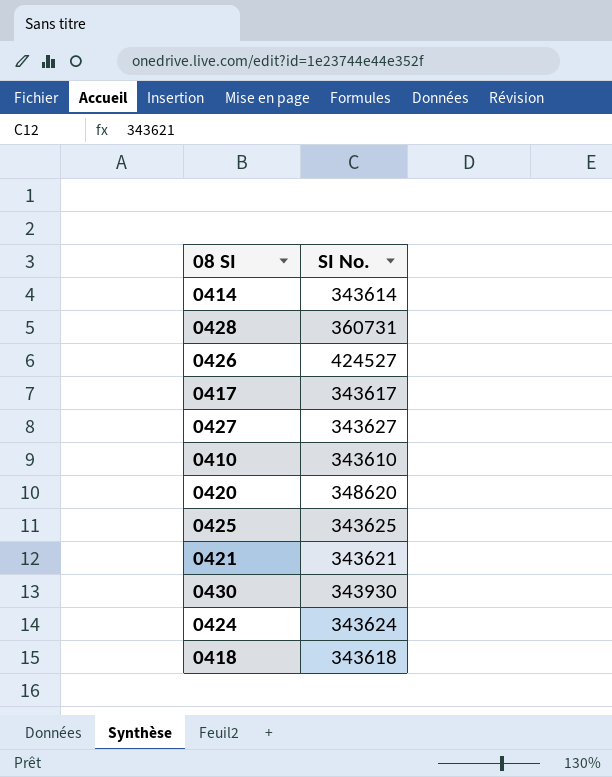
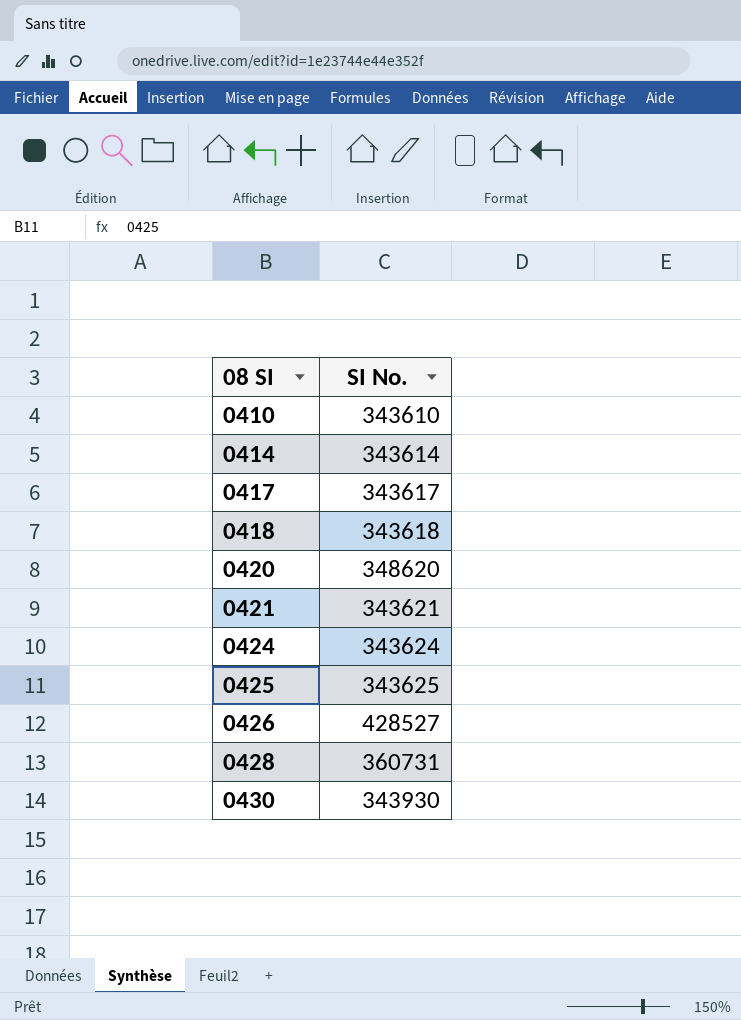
row order: none -> 08 SI ascending
row 0427: 343627 -> none
0426 | SI No.: 424527 -> 428527

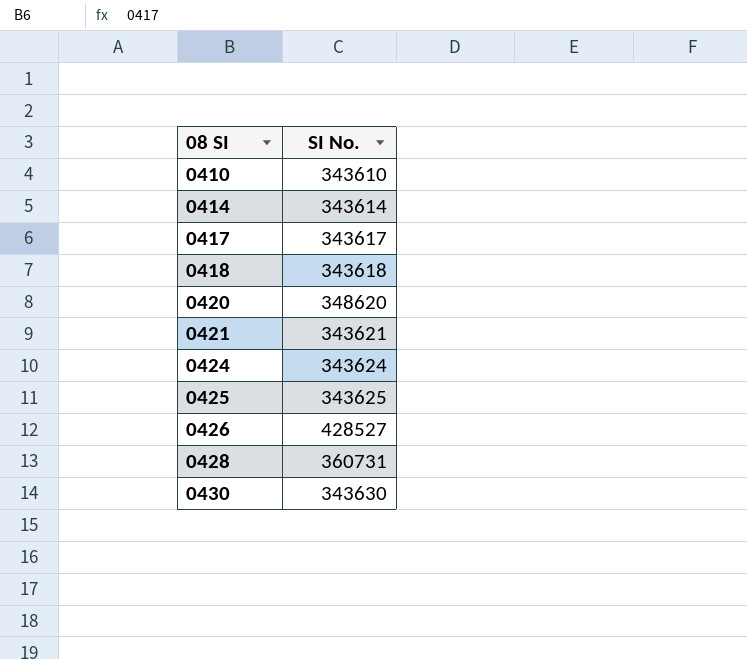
0430 | SI No.: 343930 -> 343630

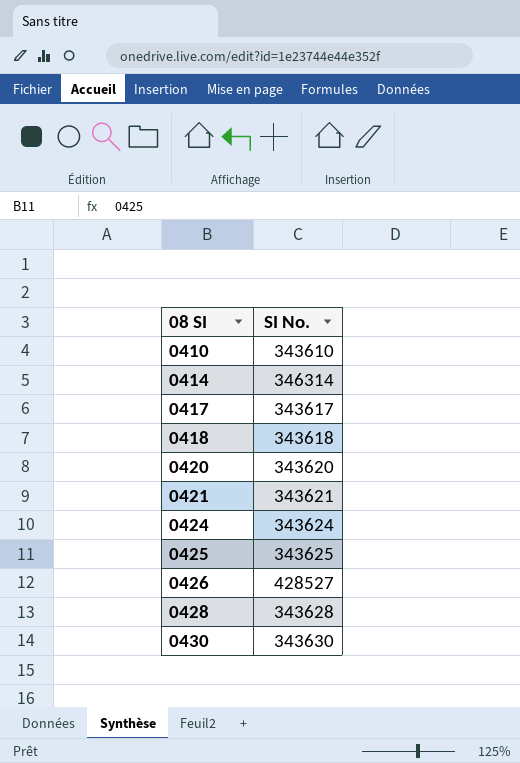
0414 | SI No.: 343614 -> 346314
0420 | SI No.: 348620 -> 343620
0428 | SI No.: 360731 -> 343628

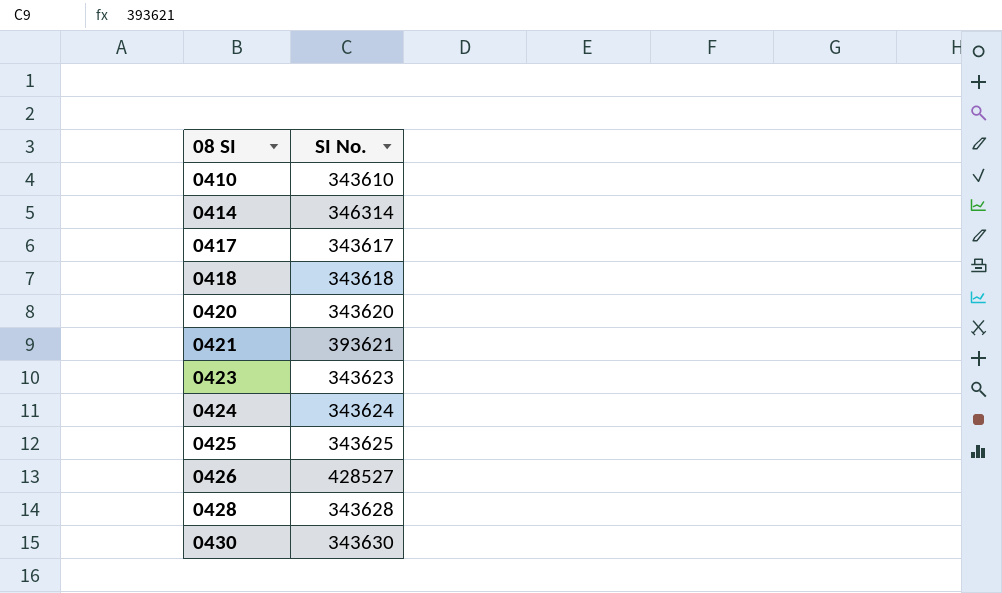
0421 | SI No.: 343621 -> 393621
row 0423: none -> 343623

